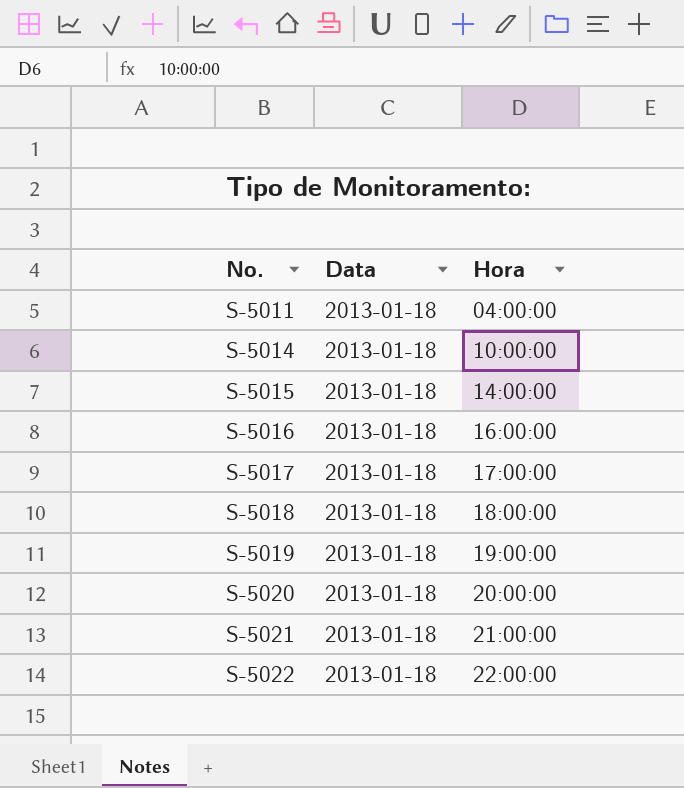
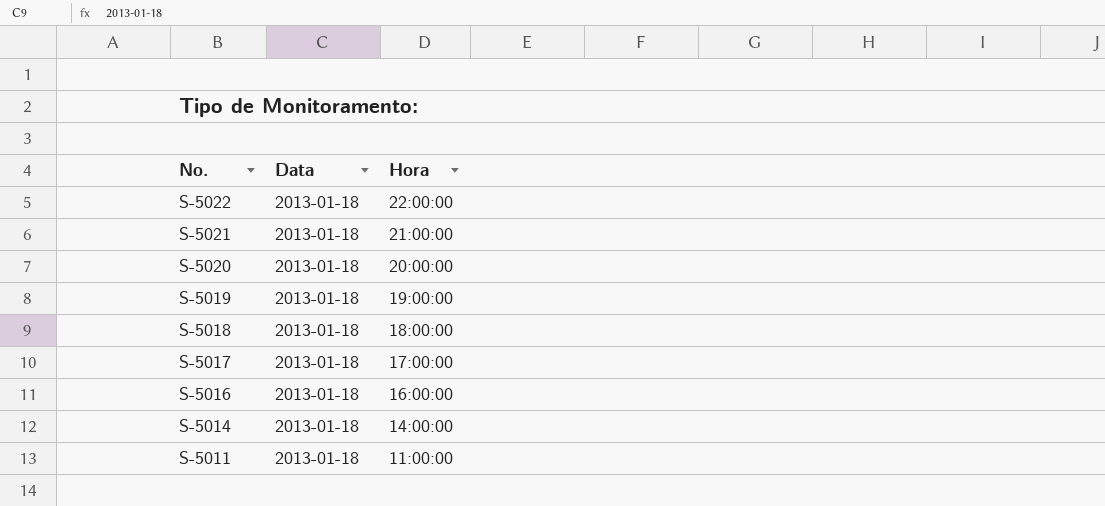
row order: No. ascending -> No. descending
row S-5015: 2013-01-18 | 14:00:00 -> none
S-5014 | Hora: 10:00:00 -> 14:00:00
S-5011 | Hora: 04:00:00 -> 11:00:00

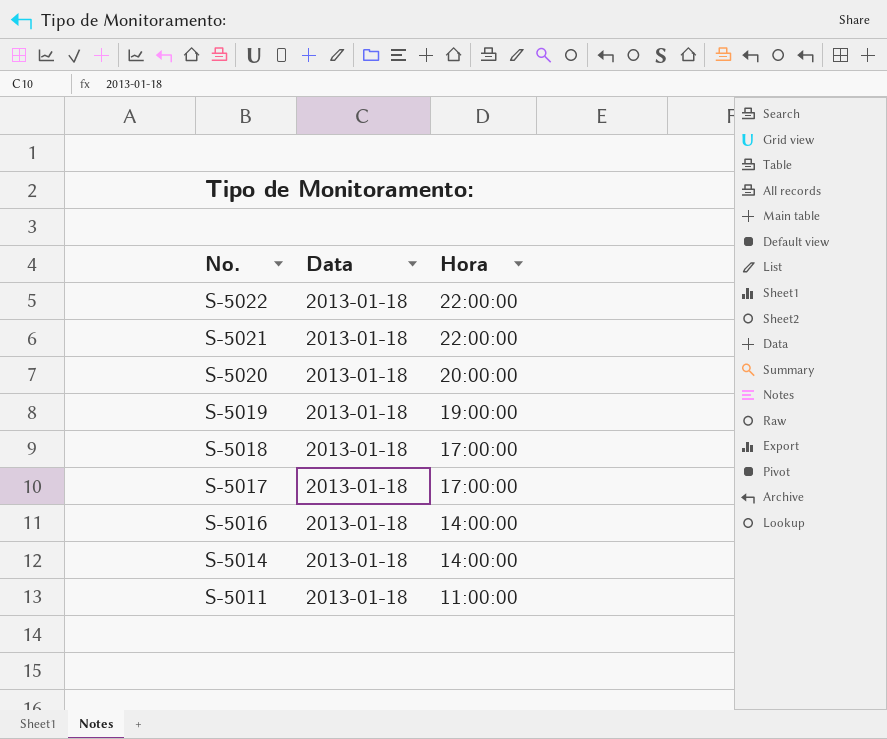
S-5021 | Hora: 21:00:00 -> 22:00:00
S-5018 | Hora: 18:00:00 -> 17:00:00
S-5016 | Hora: 16:00:00 -> 14:00:00

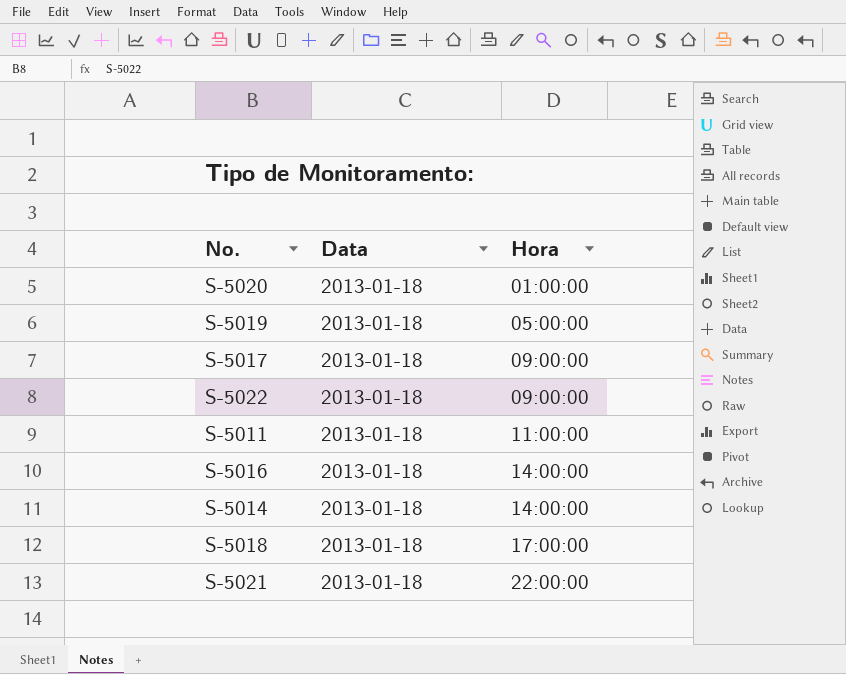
row order: No. descending -> Hora ascending
S-5020 | Hora: 20:00:00 -> 01:00:00
S-5019 | Hora: 19:00:00 -> 05:00:00
S-5017 | Hora: 17:00:00 -> 09:00:00
S-5022 | Hora: 22:00:00 -> 09:00:00

